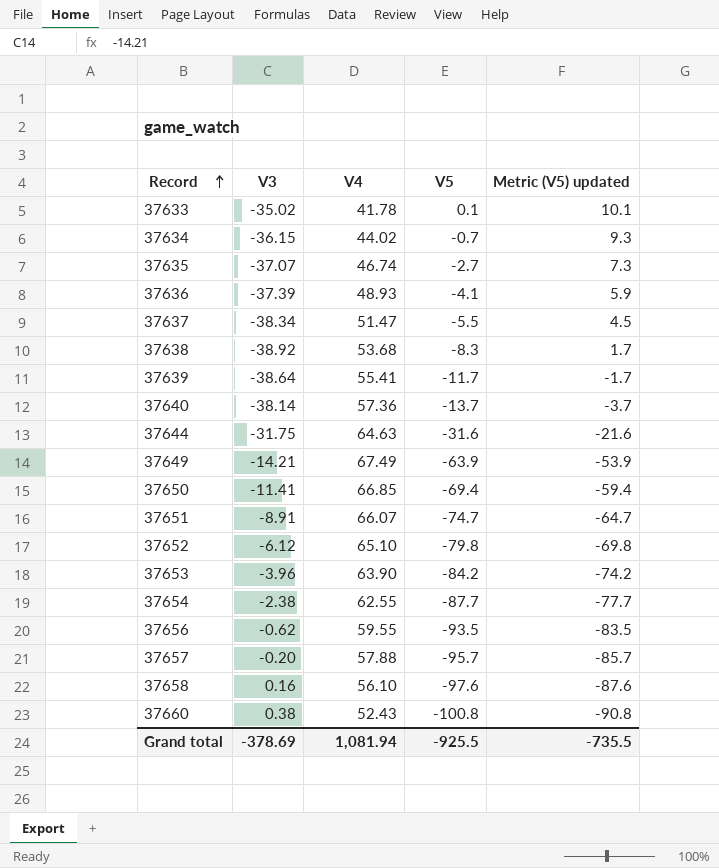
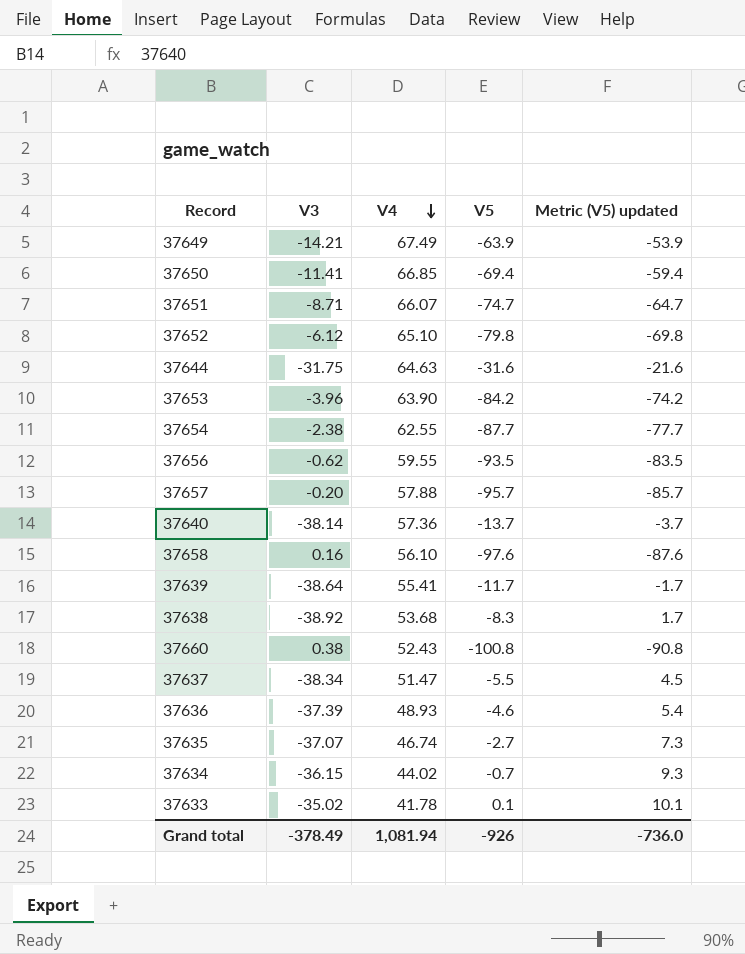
row order: Record ascending -> V4 descending
37651 | V3: -8.91 -> -8.71
37636 | V5: -4.1 -> -4.6
37636 | Metric (V5) updated: 5.9 -> 5.4
Grand total | V3: -378.69 -> -378.49
Grand total | V5: -925.5 -> -926
Grand total | Metric (V5) updated: -735.5 -> -736.0

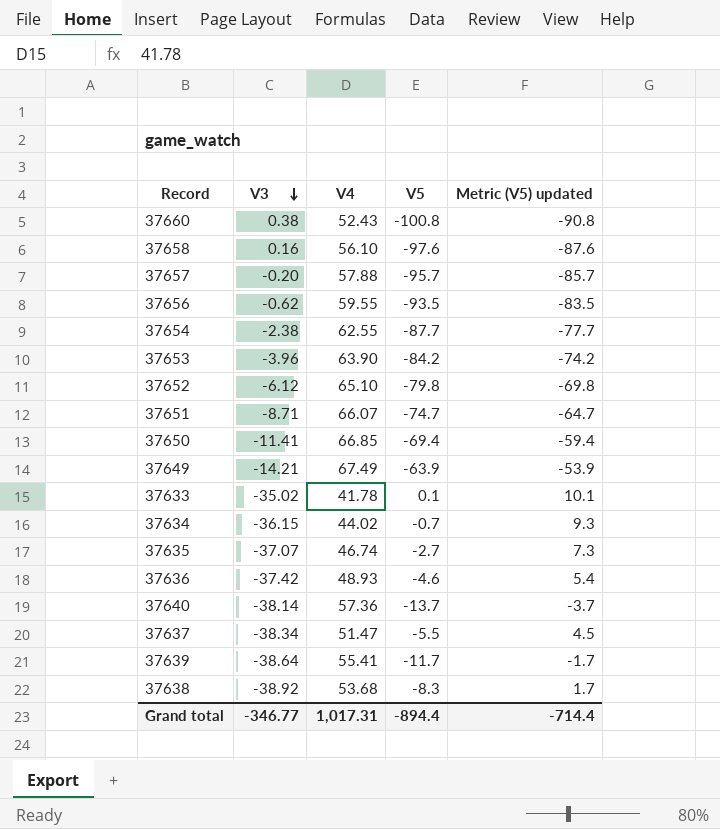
row order: V4 descending -> V3 descending
row 37644: -31.75 | 64.63 | -31.6 | -21.6 -> none
37636 | V3: -37.39 -> -37.42
Grand total | V3: -378.49 -> -346.77
Grand total | V4: 1,081.94 -> 1,017.31
Grand total | V5: -926 -> -894.4
Grand total | Metric (V5) updated: -736.0 -> -714.4

